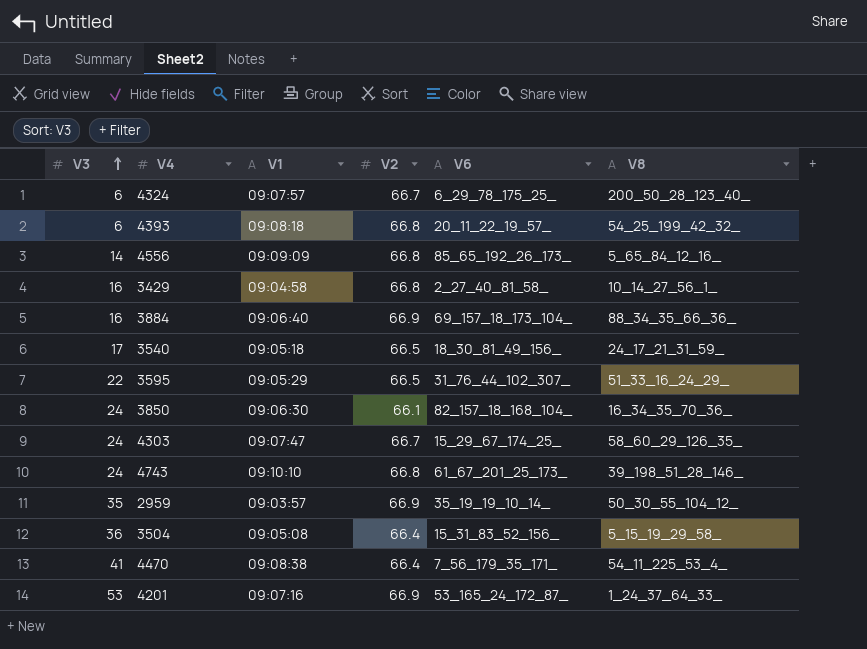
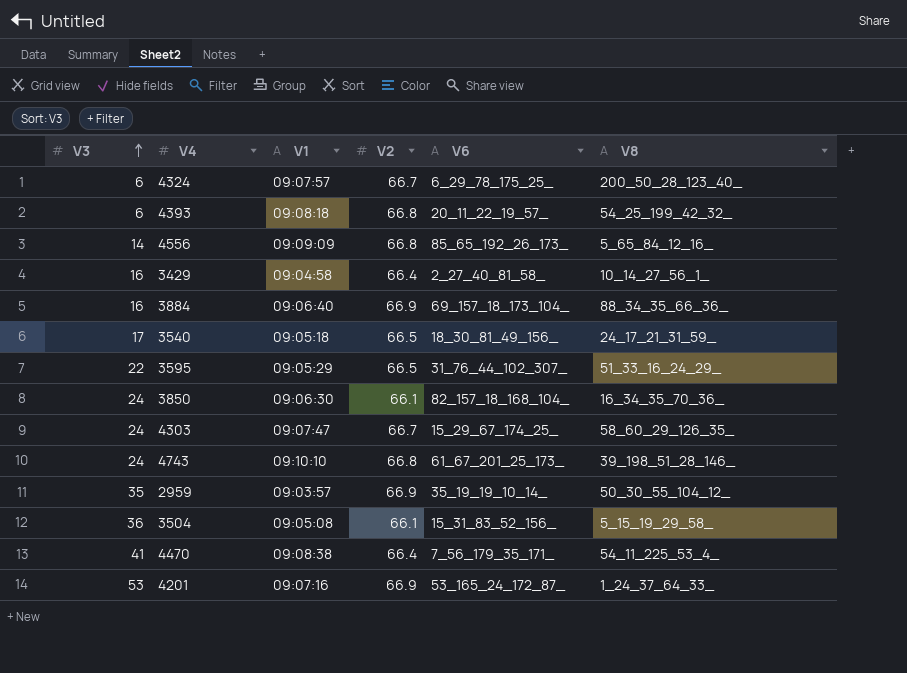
3429 | V2: 66.8 -> 66.4
3504 | V2: 66.4 -> 66.1

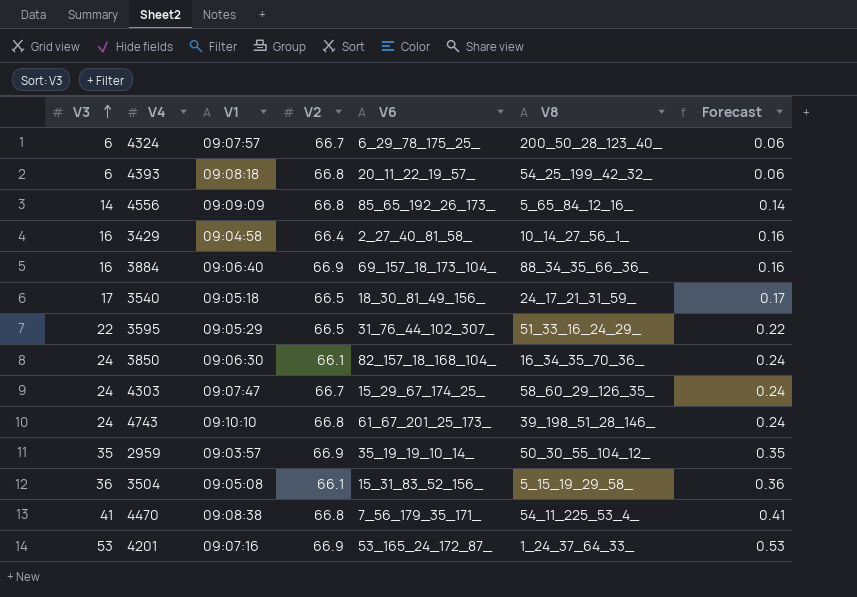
column Forecast | formula: none -> [V3] * 0.01
4470 | V2: 66.4 -> 66.8

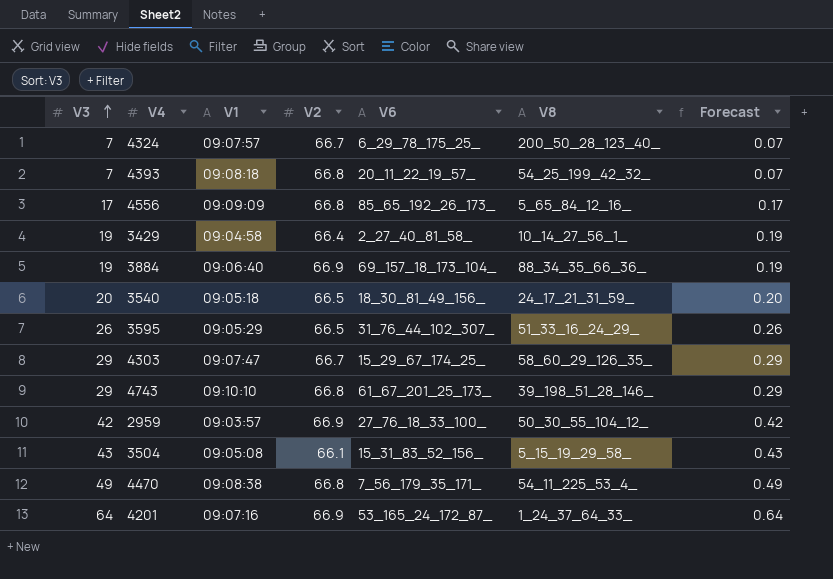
row 3850: 24 | 09:06:30 | 66.1 | 82_157_18_168_104_ | 16_34_35_70_36_ | 0.24 -> none
4324 | V3: 6 -> 7
4324 | Forecast: 0.06 -> 0.07
4393 | V3: 6 -> 7
4393 | Forecast: 0.06 -> 0.07
4556 | V3: 14 -> 17
4556 | Forecast: 0.14 -> 0.17
3429 | V3: 16 -> 19
3429 | Forecast: 0.16 -> 0.19
3884 | V3: 16 -> 19
3884 | Forecast: 0.16 -> 0.19
3540 | V3: 17 -> 20
3540 | Forecast: 0.17 -> 0.20
3595 | V3: 22 -> 26
3595 | Forecast: 0.22 -> 0.26
4303 | V3: 24 -> 29
4303 | Forecast: 0.24 -> 0.29
4743 | V3: 24 -> 29
4743 | Forecast: 0.24 -> 0.29
2959 | V3: 35 -> 42
2959 | V6: 35_19_19_10_14_ -> 27_76_18_33_100_
2959 | Forecast: 0.35 -> 0.42
3504 | V3: 36 -> 43
3504 | Forecast: 0.36 -> 0.43
4470 | V3: 41 -> 49
4470 | Forecast: 0.41 -> 0.49
4201 | V3: 53 -> 64
4201 | Forecast: 0.53 -> 0.64

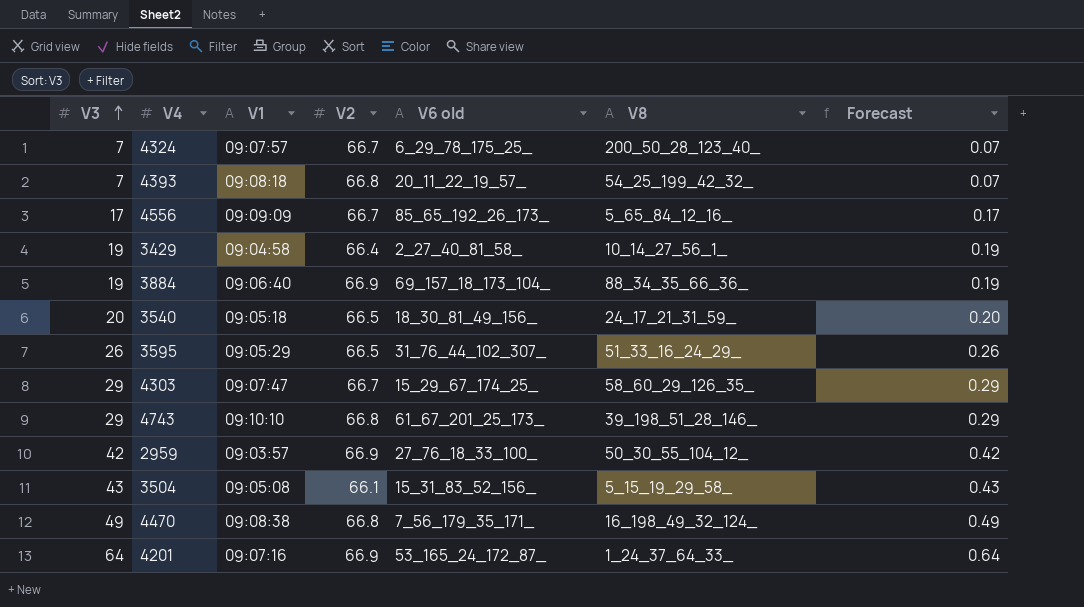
column name: V6 -> V6 old
4556 | V2: 66.8 -> 66.7
4470 | V8: 54_11_225_53_4_ -> 16_198_49_32_124_

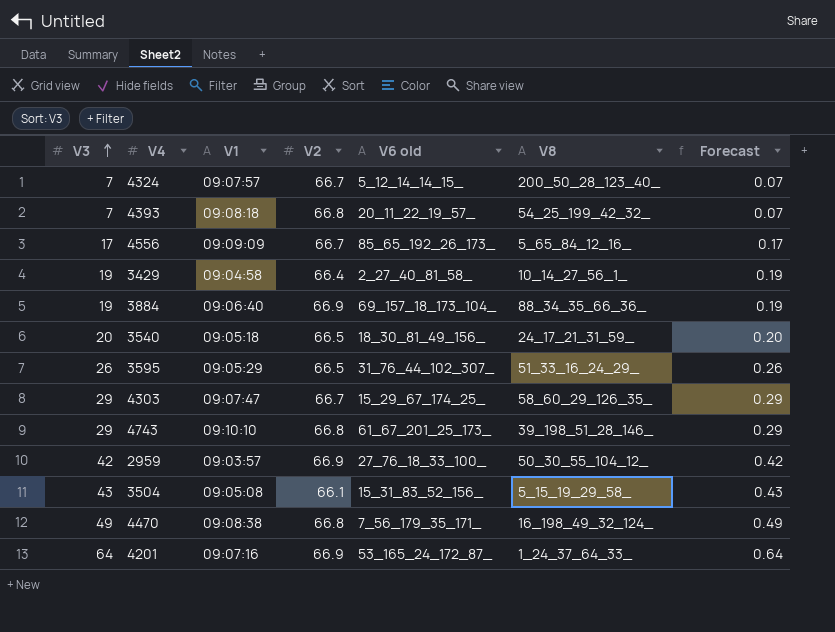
4324 | V6 old: 6_29_78_175_25_ -> 5_12_14_14_15_

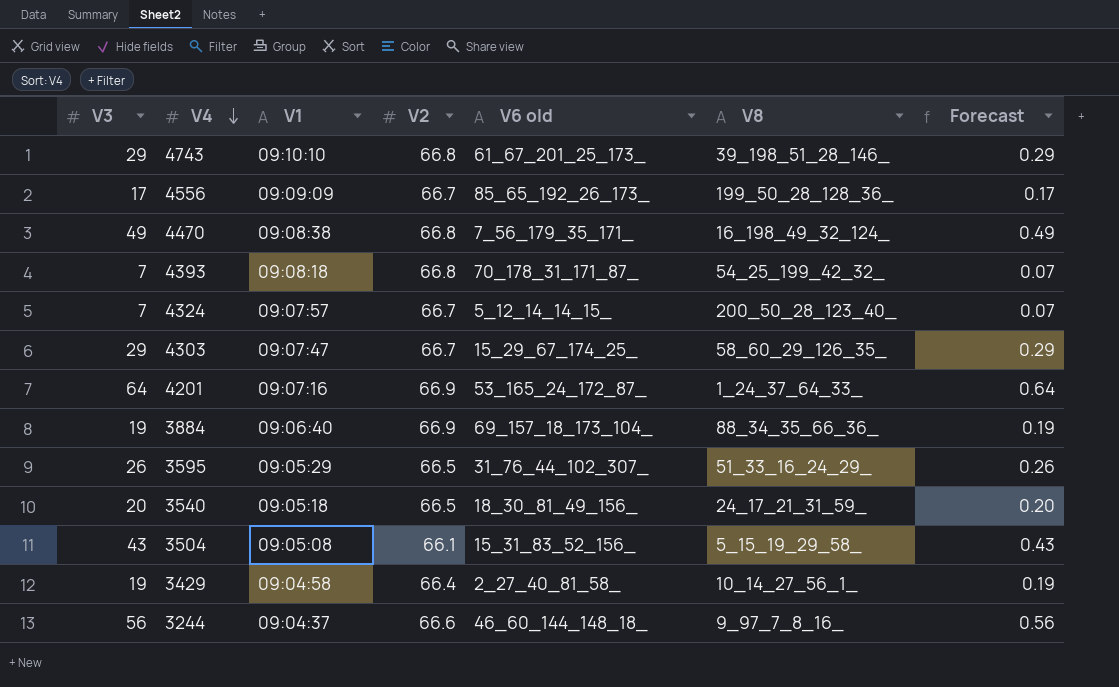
row order: V3 ascending -> V4 descending
row 2959: 42 | 09:03:57 | 66.9 | 27_76_18_33_100_ | 50_30_55_104_12_ | 0.42 -> none
4556 | V8: 5_65_84_12_16_ -> 199_50_28_128_36_
4393 | V6 old: 20_11_22_19_57_ -> 70_178_31_171_87_
row 3244: none -> 56 | 09:04:37 | 66.6 | 46_60_144_148_18_ | 9_97_7_8_16_ | 0.56

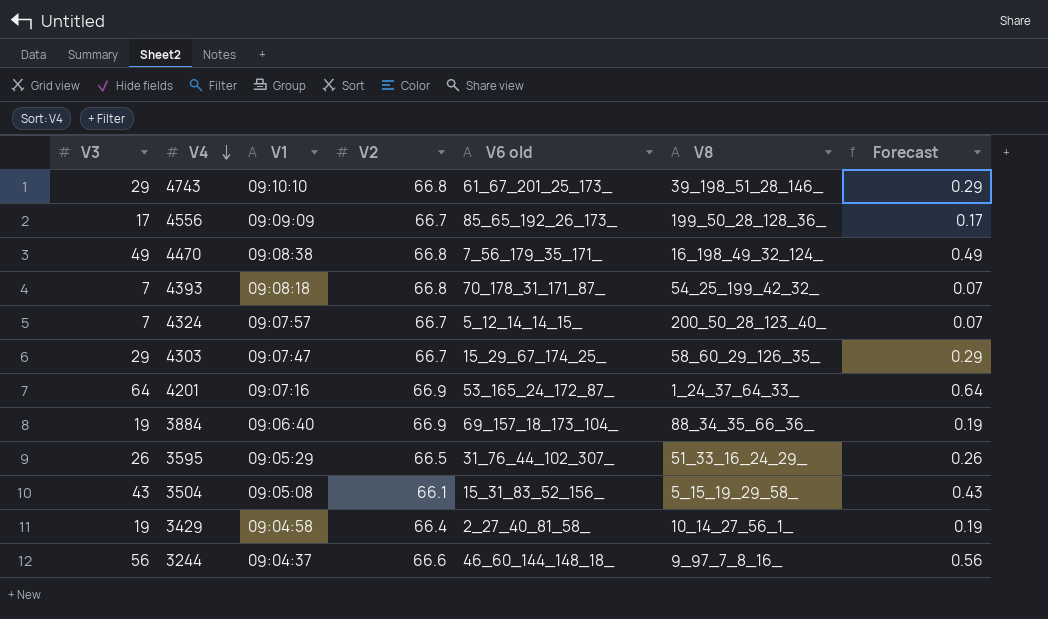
row 3540: 20 | 09:05:18 | 66.5 | 18_30_81_49_156_ | 24_17_21_31_59_ | 0.20 -> none

